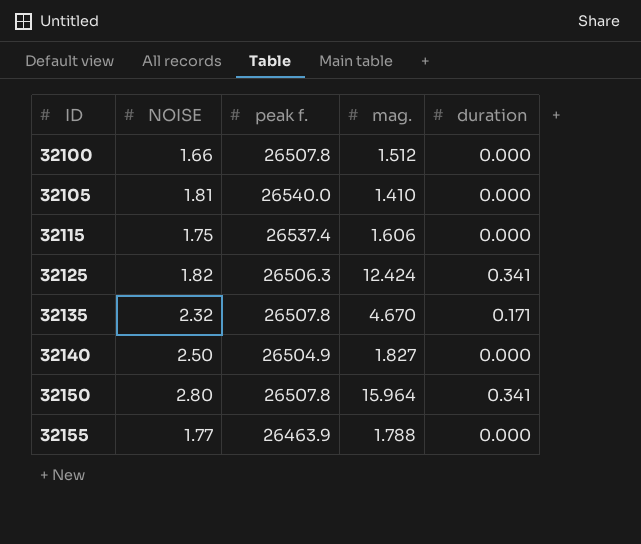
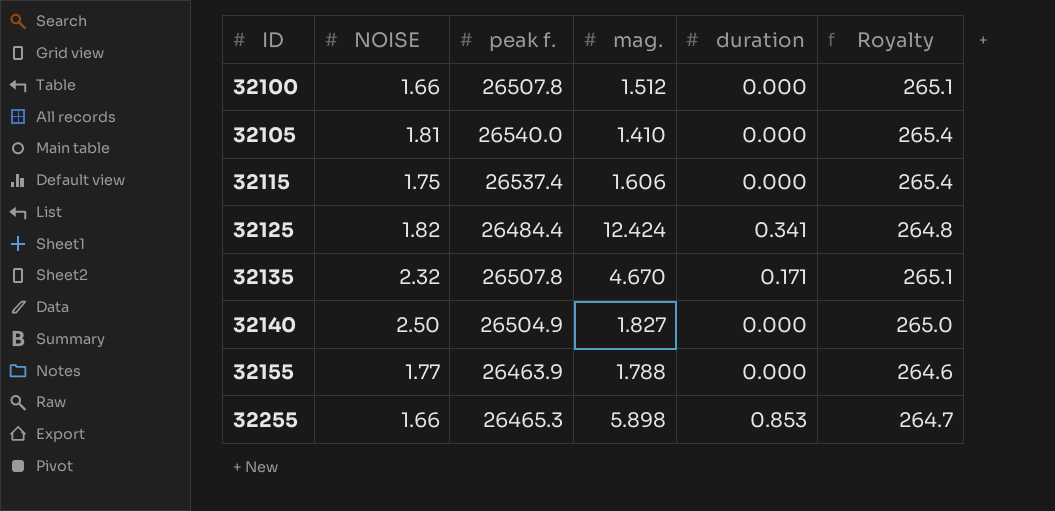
column Royalty | formula: none -> [peak f.] * 0.01
row 32150: 2.80 | 26507.8 | 15.964 | 0.341 -> none
32125 | peak f.: 26506.3 -> 26484.4
row 32255: none -> 1.66 | 26465.3 | 5.898 | 0.853 | 264.7

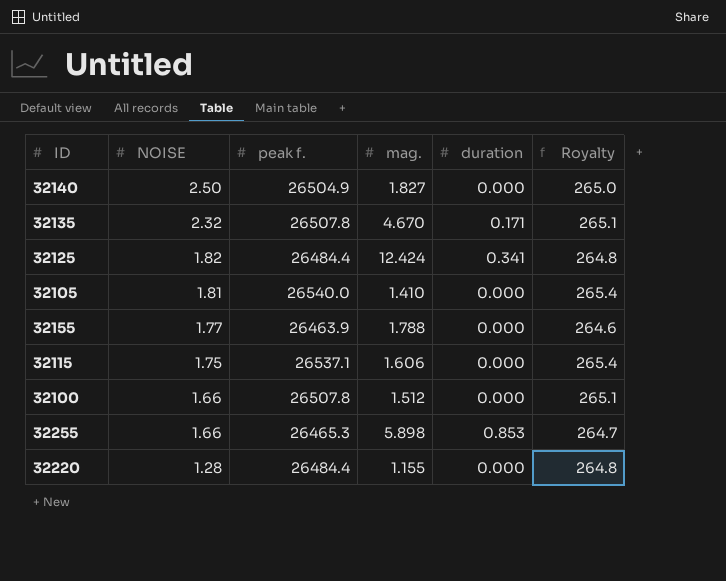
row order: ID ascending -> NOISE descending
32115 | peak f.: 26537.4 -> 26537.1
row 32220: none -> 1.28 | 26484.4 | 1.155 | 0.000 | 264.8

